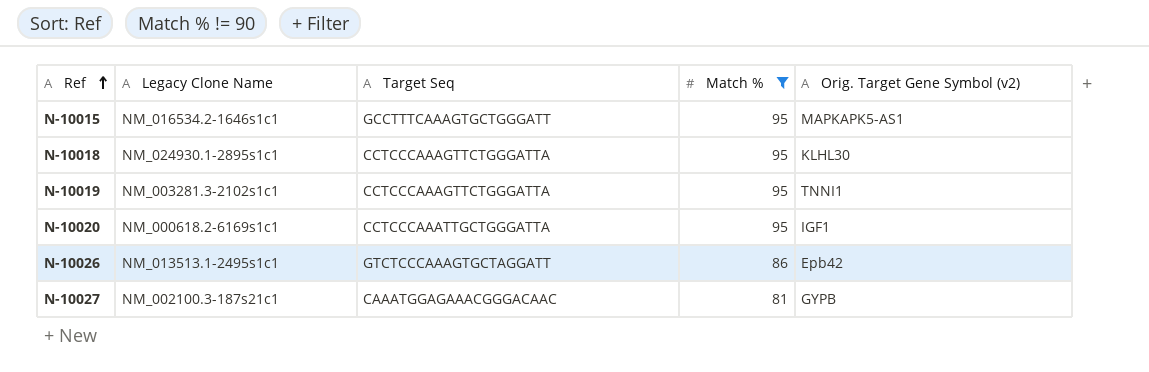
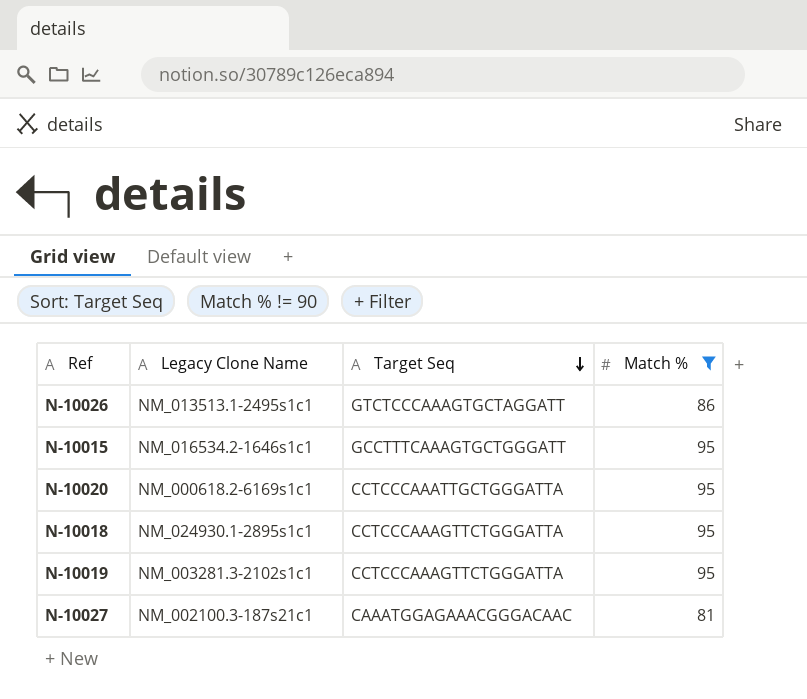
row order: Ref ascending -> Target Seq descending
column Orig. Target Gene Symbol (v2) | position: 5 -> none

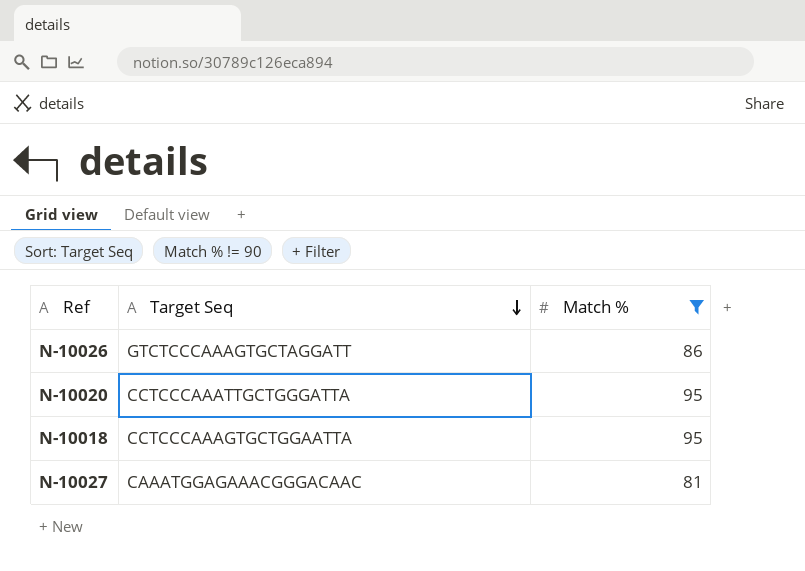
column Legacy Clone Name | position: 2 -> none
row N-10015: NM_016534.2-1646s1c1 | GCCTTTCAAAGTGCTGGGATT | 95 -> none
row N-10019: NM_003281.3-2102s1c1 | CCTCCCAAAGTTCTGGGATTA | 95 -> none
N-10018 | Target Seq: CCTCCCAAAGTTCTGGGATTA -> CCTCCCAAAGTGCTGGAATTA

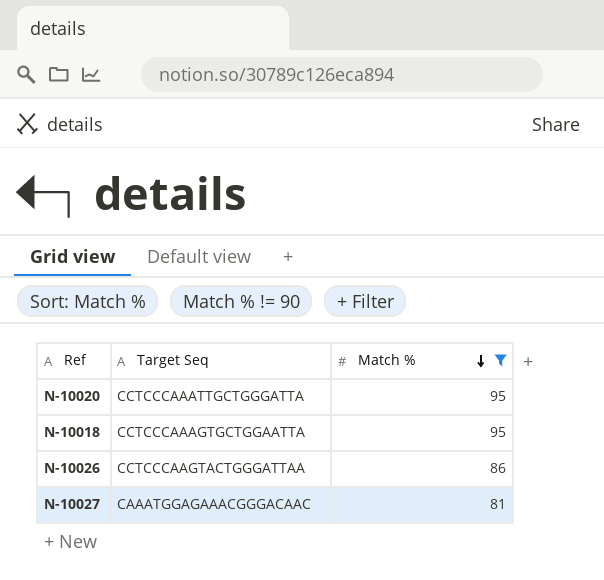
row order: Target Seq descending -> Match % descending
N-10026 | Target Seq: GTCTCCCAAAGTGCTAGGATT -> CCTCCCAAGTACTGGGATTAA

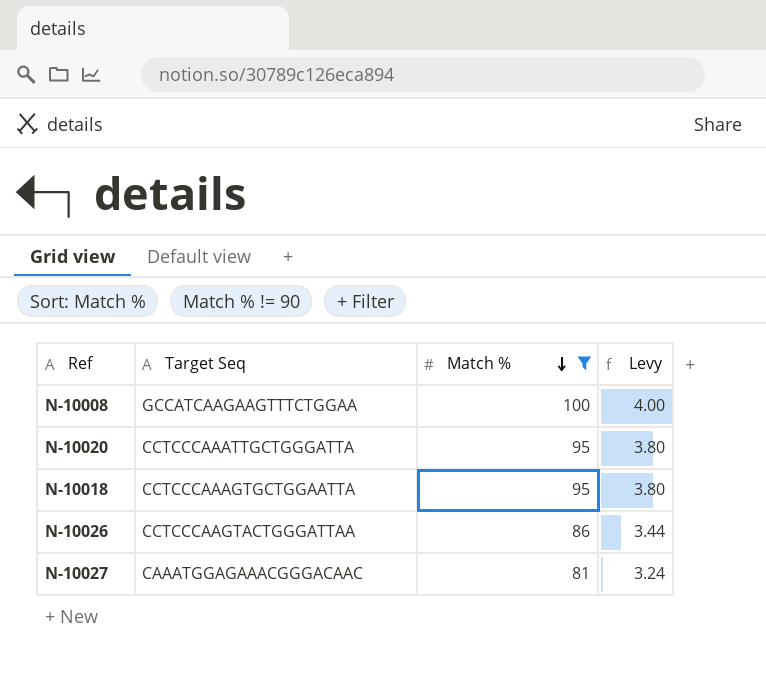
column Levy | formula: none -> [Match %] * 0.04
row N-10008: none -> GCCATCAAGAAGTTTCTGGAA | 100 | 4.00

